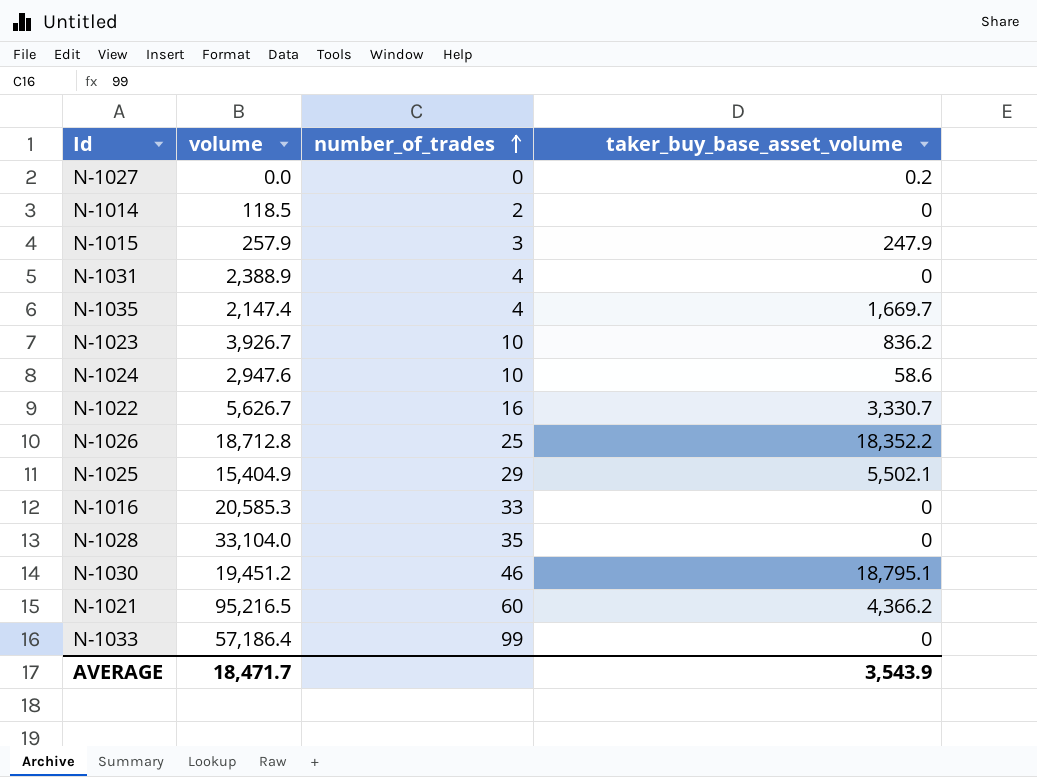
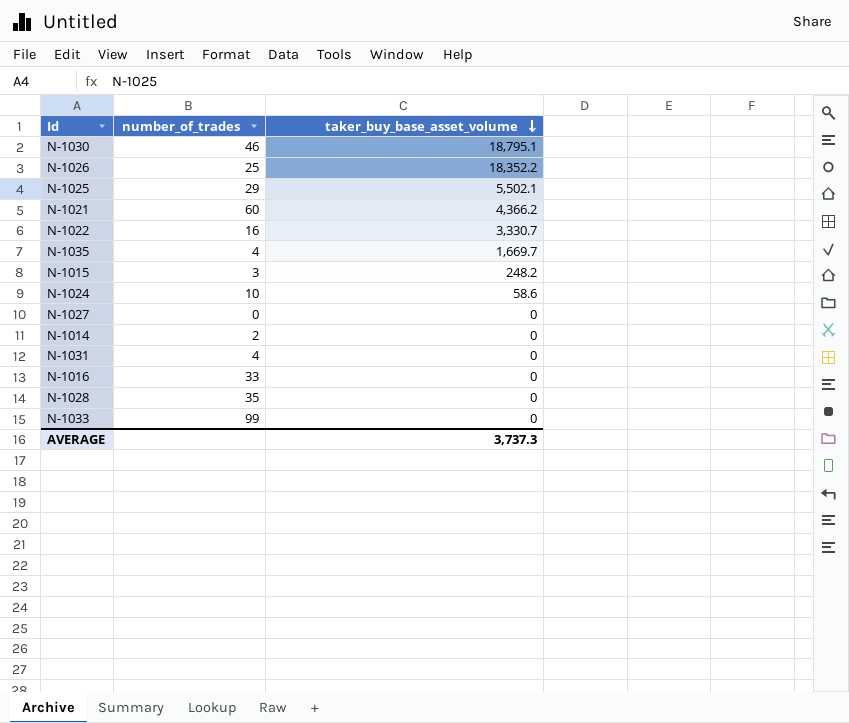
row order: number_of_trades ascending -> taker_buy_base_asset_volume descending
column volume | position: 2 -> none
row N-1023: 3,926.7 | 10 | 836.2 -> none
N-1015 | taker_buy_base_asset_volume: 247.9 -> 248.2
N-1027 | taker_buy_base_asset_volume: 0.2 -> 0
AVERAGE | taker_buy_base_asset_volume: 3,543.9 -> 3,737.3

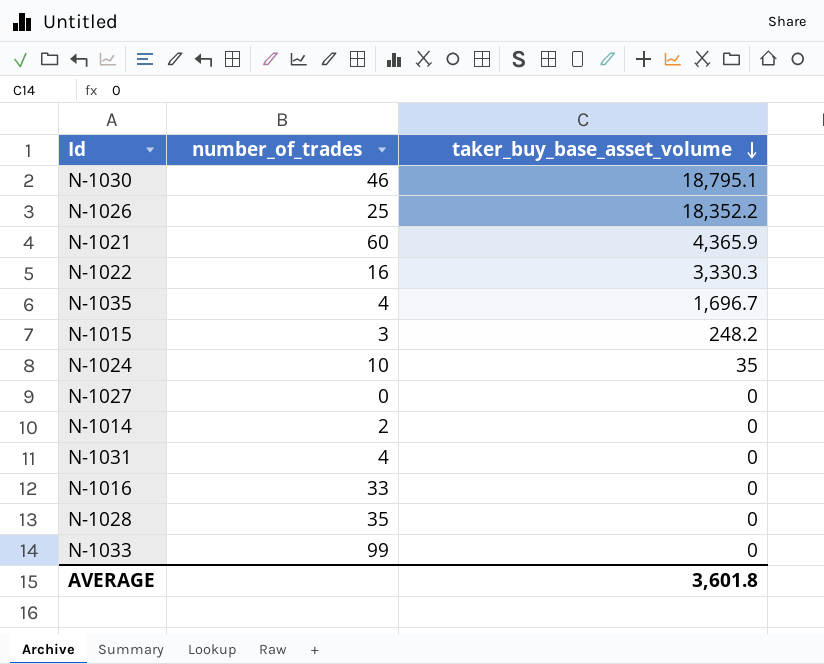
row N-1025: 29 | 5,502.1 -> none
N-1021 | taker_buy_base_asset_volume: 4,366.2 -> 4,365.9
N-1022 | taker_buy_base_asset_volume: 3,330.7 -> 3,330.3
N-1035 | taker_buy_base_asset_volume: 1,669.7 -> 1,696.7
N-1024 | taker_buy_base_asset_volume: 58.6 -> 35
AVERAGE | taker_buy_base_asset_volume: 3,737.3 -> 3,601.8

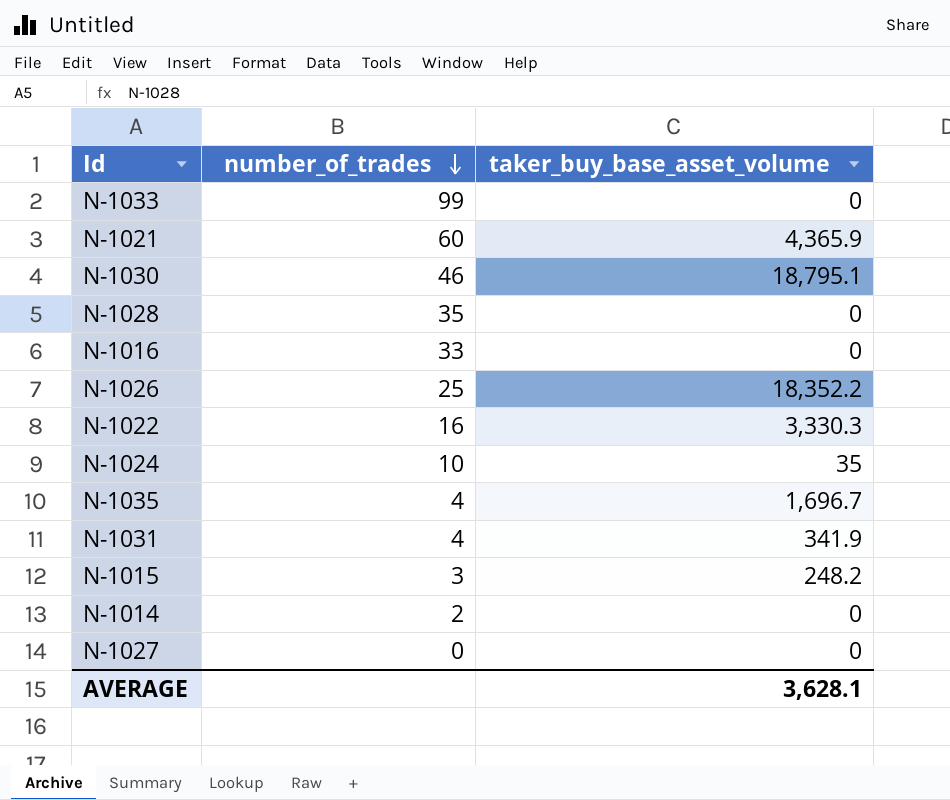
row order: taker_buy_base_asset_volume descending -> number_of_trades descending
N-1031 | taker_buy_base_asset_volume: 0 -> 341.9
AVERAGE | taker_buy_base_asset_volume: 3,601.8 -> 3,628.1

